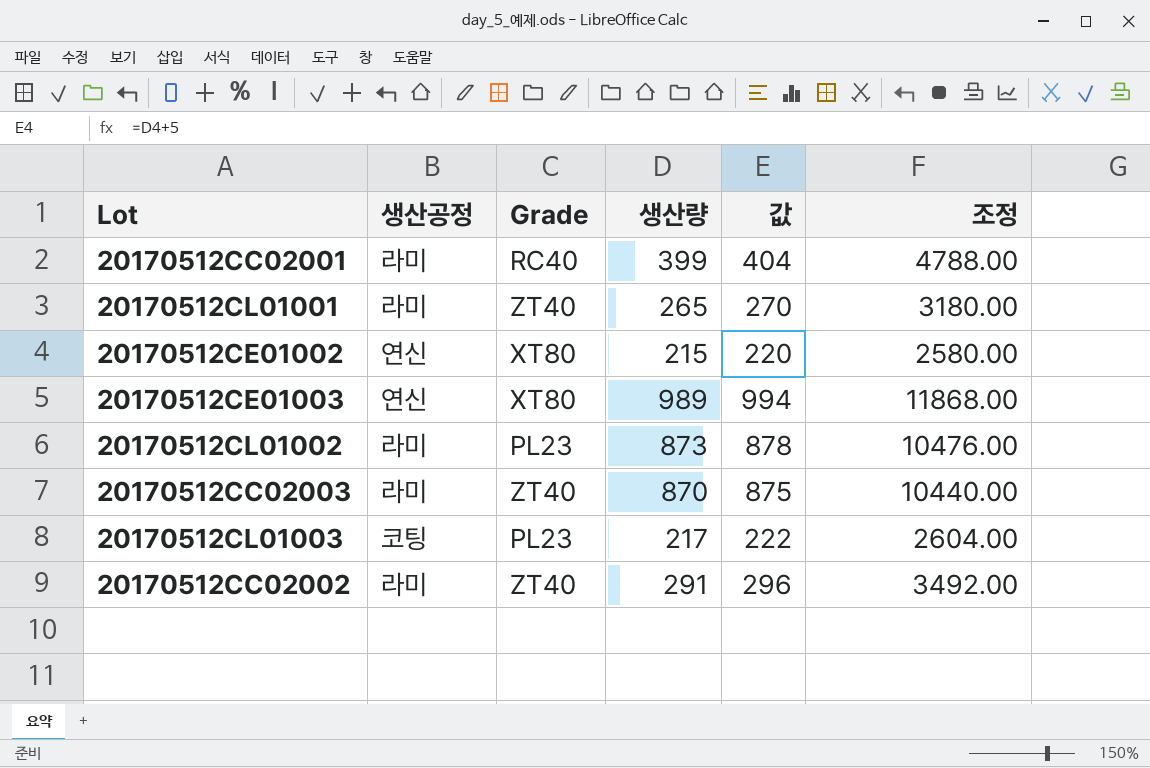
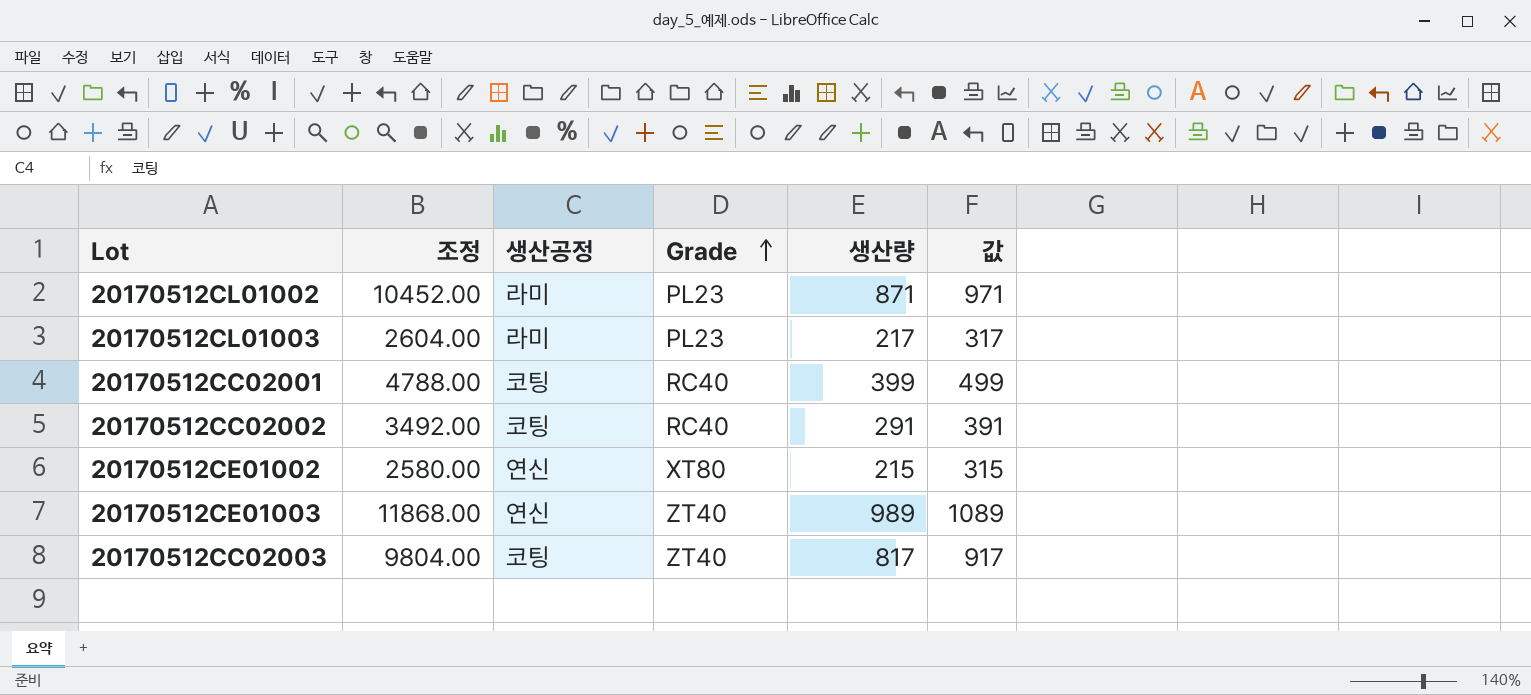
row order: none -> Grade ascending
column 조정 | position: 6 -> 2
column 값 | formula: [생산량] + 5 -> [생산량] + 100
row 20170512CL01001: 라미 | ZT40 | 265 | 270 | 3180.00 -> none
20170512CL01002 | 조정: 10476.00 -> 10452.00
20170512CL01002 | 생산량: 873 -> 871
20170512CL01003 | 생산공정: 코팅 -> 라미
20170512CC02001 | 생산공정: 라미 -> 코팅
20170512CC02002 | 생산공정: 라미 -> 코팅
20170512CC02002 | Grade: ZT40 -> RC40
20170512CE01003 | Grade: XT80 -> ZT40
20170512CC02003 | 조정: 10440.00 -> 9804.00
20170512CC02003 | 생산공정: 라미 -> 코팅
20170512CC02003 | 생산량: 870 -> 817

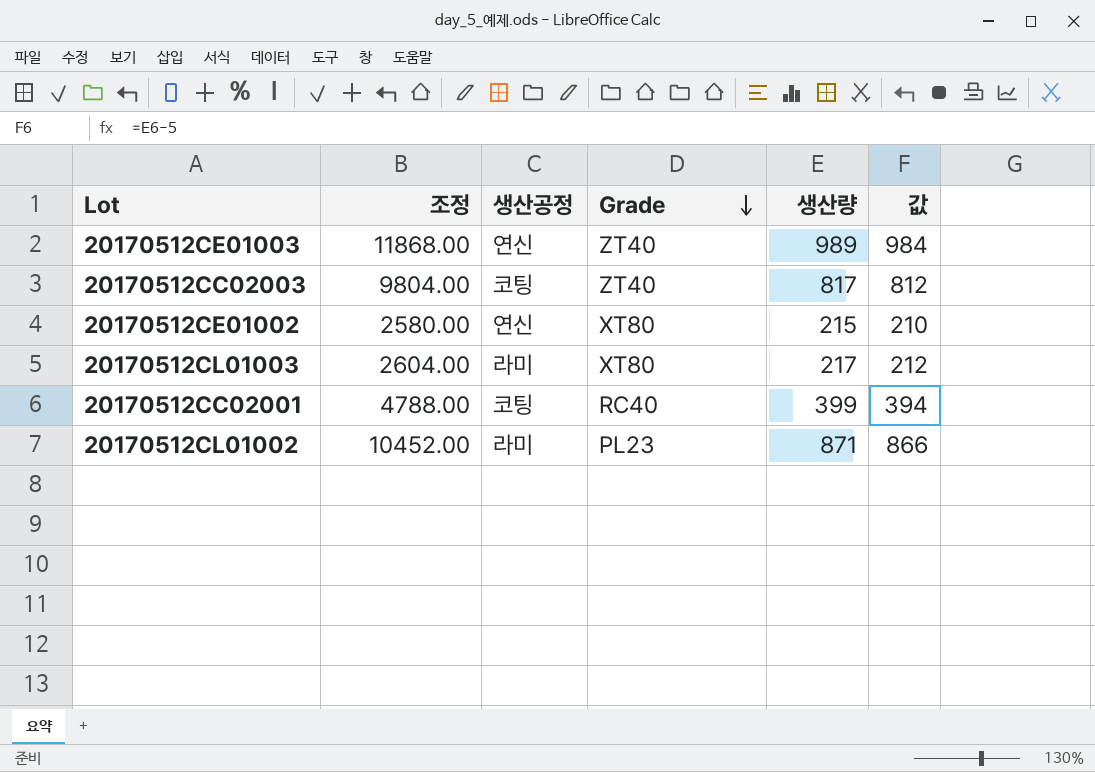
row order: Grade ascending -> Grade descending
column 값 | formula: [생산량] + 100 -> [생산량] - 5
row 20170512CC02002: 3492.00 | 코팅 | RC40 | 291 | 391 -> none
20170512CL01003 | Grade: PL23 -> XT80

